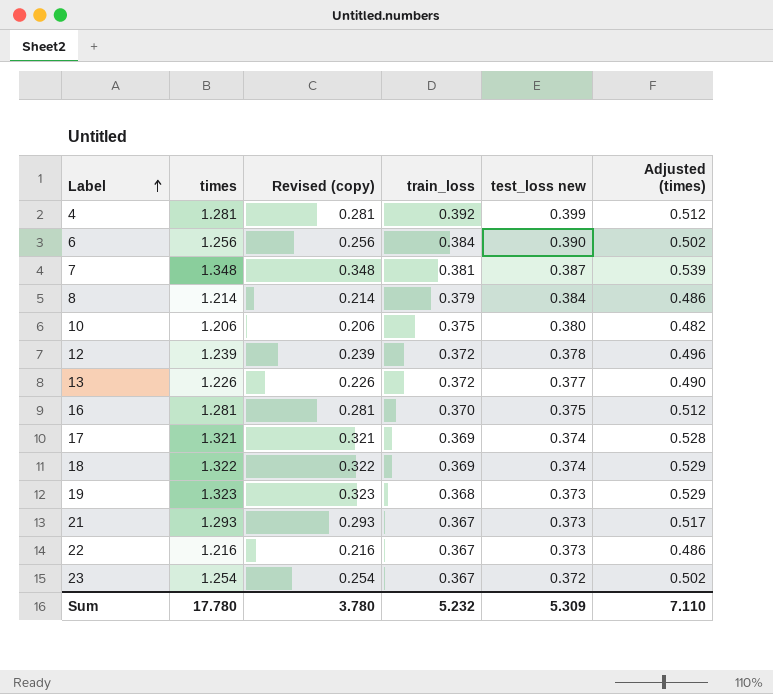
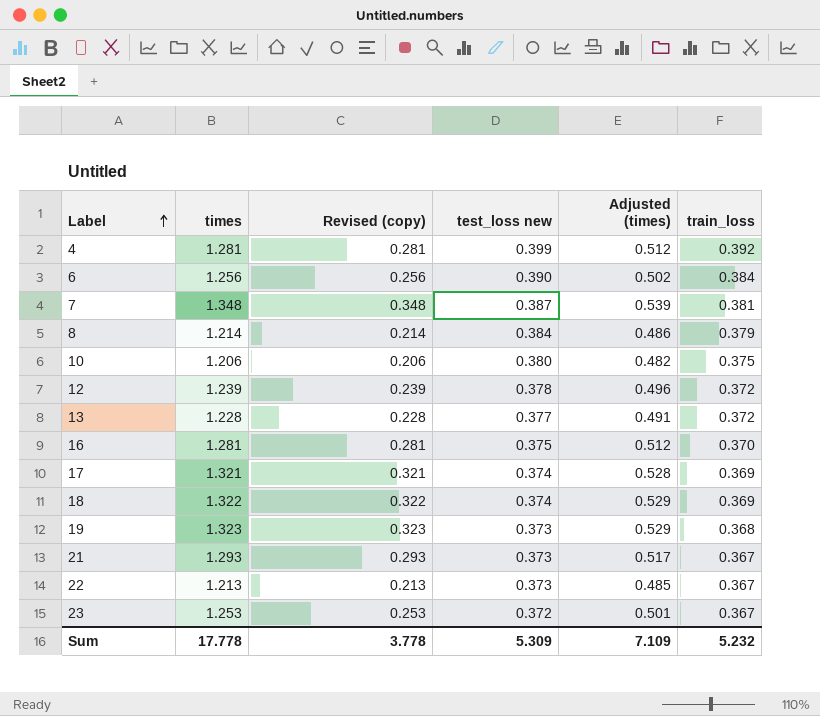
column train_loss | position: 4 -> 6
13 | times: 1.226 -> 1.228
13 | Revised (copy): 0.226 -> 0.228
13 | Adjusted (times): 0.490 -> 0.491
22 | times: 1.216 -> 1.213
22 | Revised (copy): 0.216 -> 0.213
22 | Adjusted (times): 0.486 -> 0.485
23 | times: 1.254 -> 1.253
23 | Revised (copy): 0.254 -> 0.253
23 | Adjusted (times): 0.502 -> 0.501
Sum | times: 17.780 -> 17.778
Sum | Revised (copy): 3.780 -> 3.778
Sum | Adjusted (times): 7.110 -> 7.109

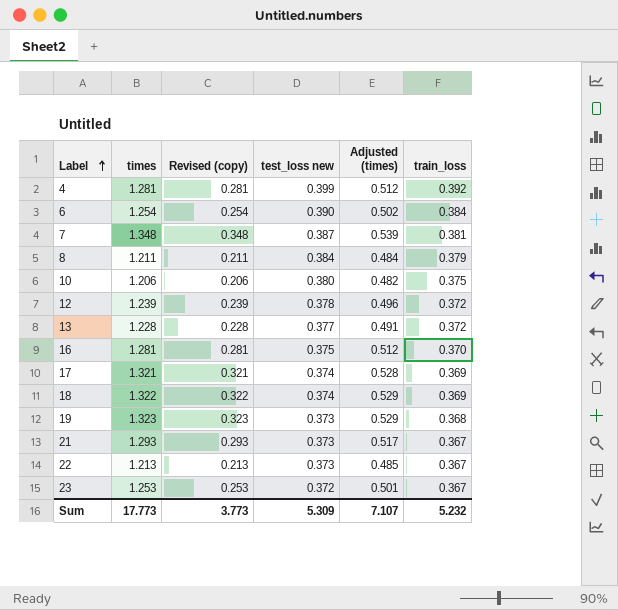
6 | times: 1.256 -> 1.254
6 | Revised (copy): 0.256 -> 0.254
8 | times: 1.214 -> 1.211
8 | Revised (copy): 0.214 -> 0.211
8 | Adjusted (times): 0.486 -> 0.484
Sum | times: 17.778 -> 17.773
Sum | Revised (copy): 3.778 -> 3.773
Sum | Adjusted (times): 7.109 -> 7.107

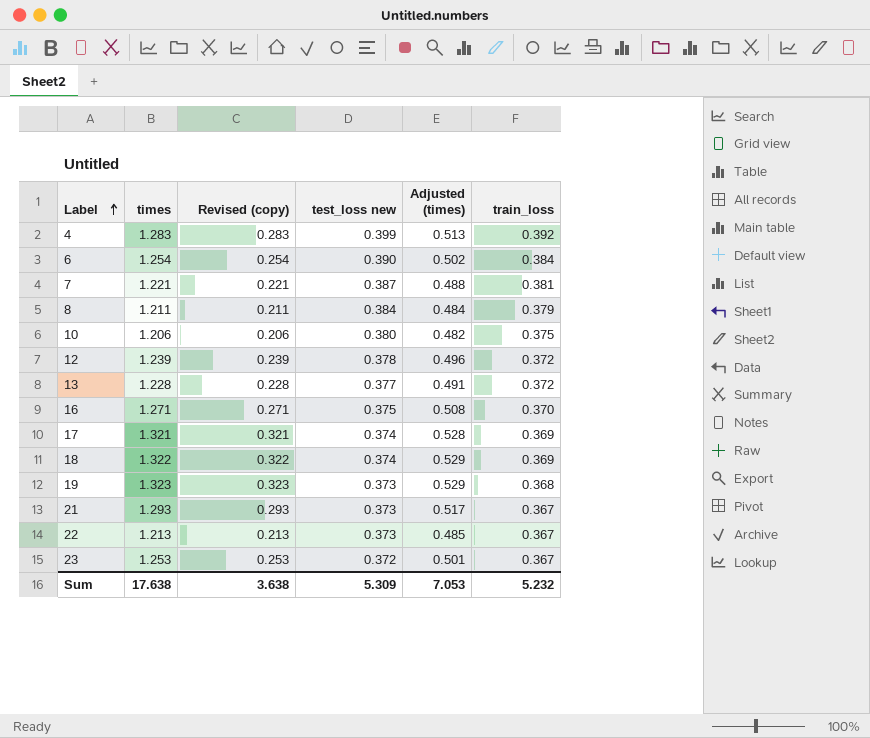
4 | times: 1.281 -> 1.283
4 | Revised (copy): 0.281 -> 0.283
4 | Adjusted (times): 0.512 -> 0.513
7 | times: 1.348 -> 1.221
7 | Revised (copy): 0.348 -> 0.221
7 | Adjusted (times): 0.539 -> 0.488
16 | times: 1.281 -> 1.271
16 | Revised (copy): 0.281 -> 0.271
16 | Adjusted (times): 0.512 -> 0.508
Sum | times: 17.773 -> 17.638
Sum | Revised (copy): 3.773 -> 3.638
Sum | Adjusted (times): 7.107 -> 7.053

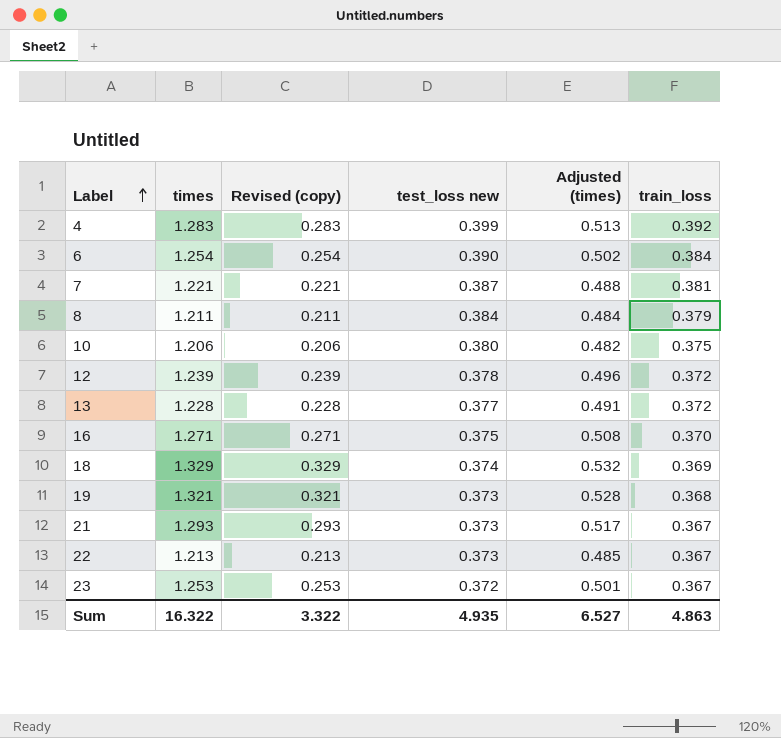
row 17: 1.321 | 0.321 | 0.374 | 0.528 | 0.369 -> none
18 | times: 1.322 -> 1.329
18 | Revised (copy): 0.322 -> 0.329
18 | Adjusted (times): 0.529 -> 0.532
19 | times: 1.323 -> 1.321
19 | Revised (copy): 0.323 -> 0.321
19 | Adjusted (times): 0.529 -> 0.528
Sum | times: 17.638 -> 16.322
Sum | Revised (copy): 3.638 -> 3.322
Sum | test_loss new: 5.309 -> 4.935
Sum | Adjusted (times): 7.053 -> 6.527
Sum | train_loss: 5.232 -> 4.863

